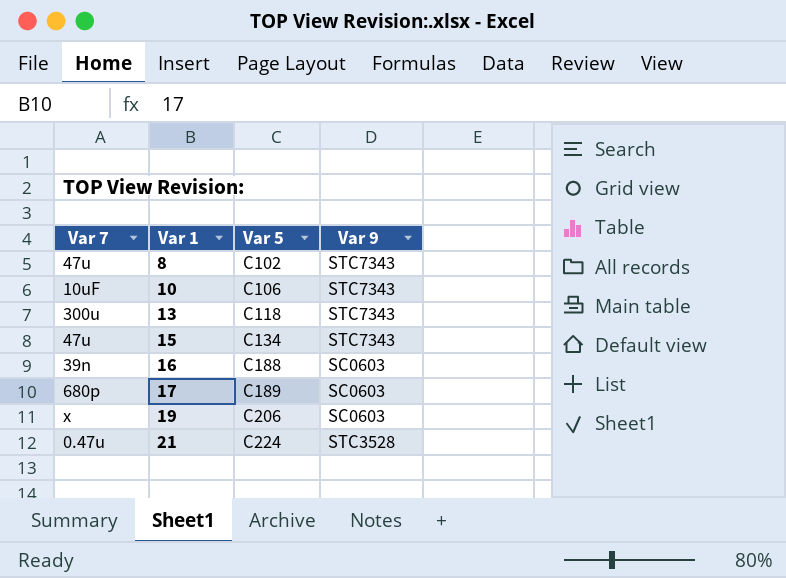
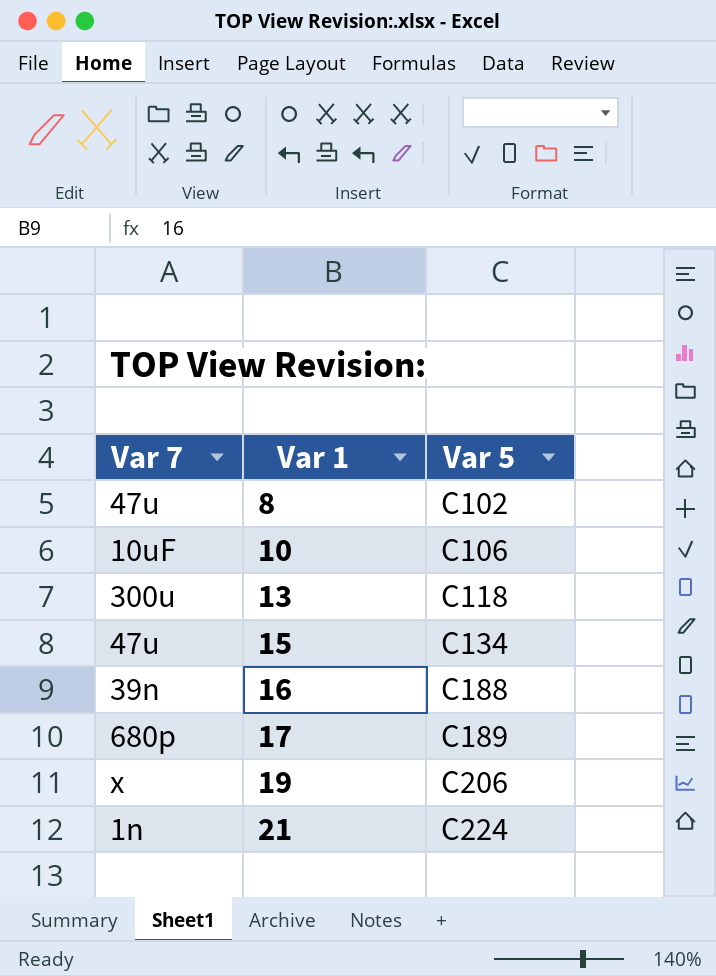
column Var 9 | position: 4 -> none
21 | Var 7: 0.47u -> 1n

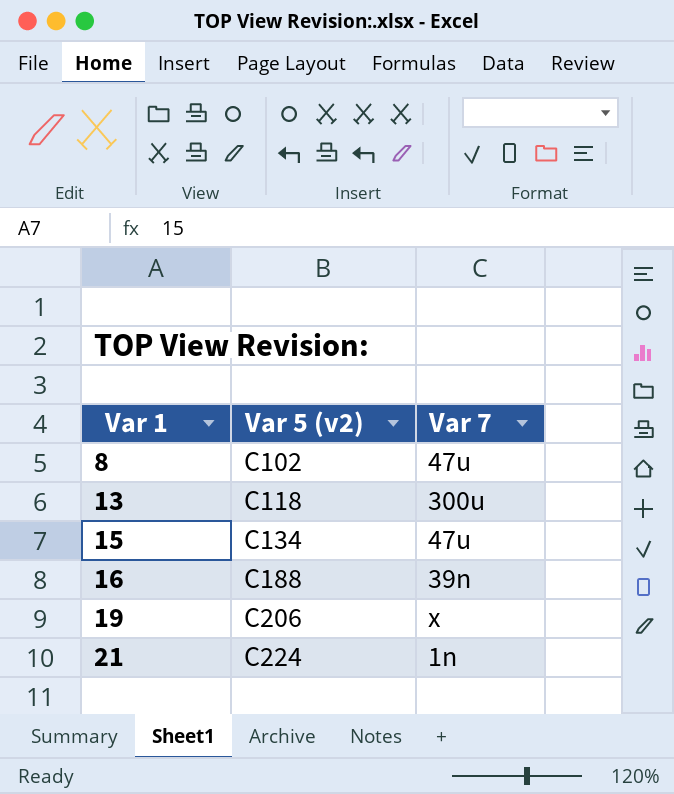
column name: Var 5 -> Var 5 (v2)
column Var 7 | position: 1 -> 3
row 10: 10uF | C106 -> none
row 17: 680p | C189 -> none

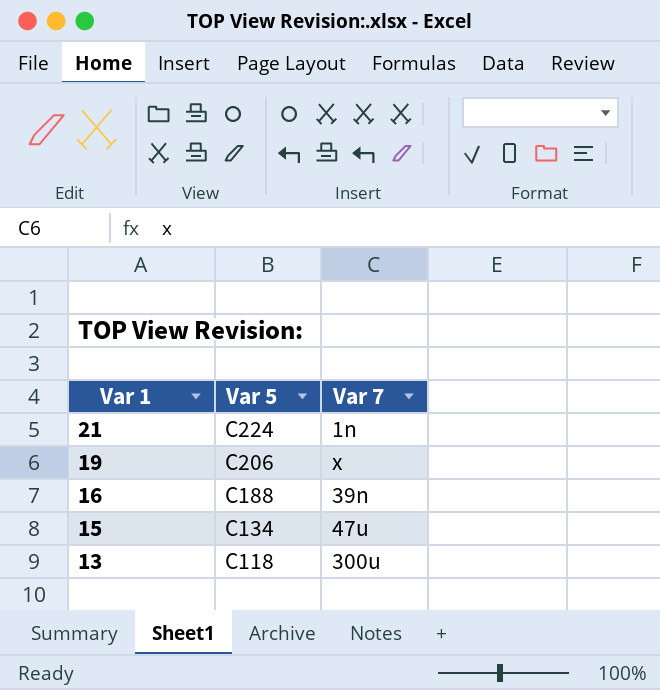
row order: Var 1 ascending -> Var 1 descending
column name: Var 5 (v2) -> Var 5
row 8: C102 | 47u -> none

